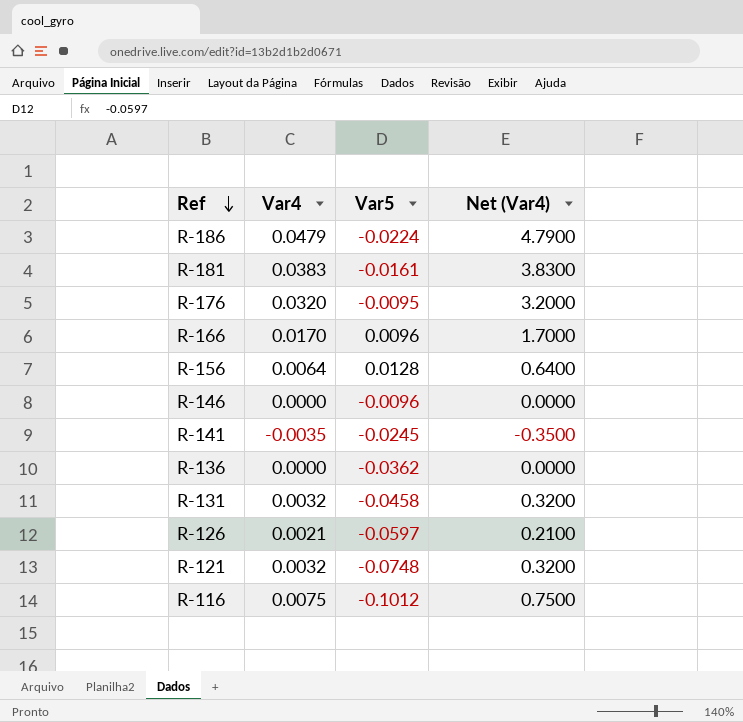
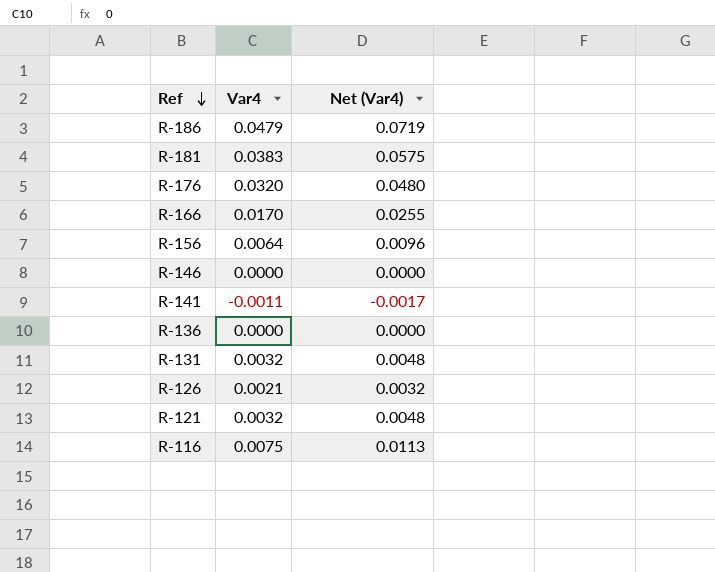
column Var5 | position: 3 -> none
column Net (Var4) | formula: [Var4] * 100 -> [Var4] * 1.5
R-141 | Var4: -0.0035 -> -0.0011

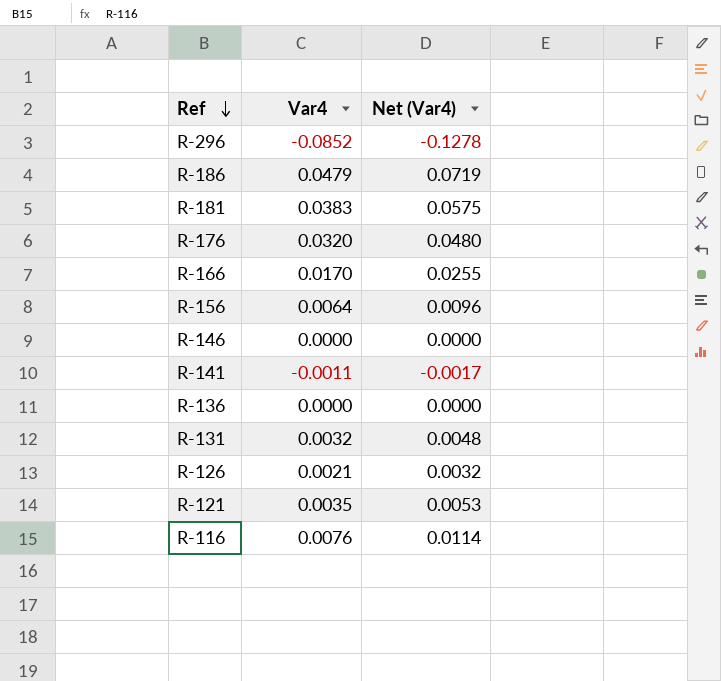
row R-296: none -> -0.0852 | -0.1278
R-121 | Var4: 0.0032 -> 0.0035
R-121 | Net (Var4): 0.0048 -> 0.0053
R-116 | Var4: 0.0075 -> 0.0076
R-116 | Net (Var4): 0.0113 -> 0.0114

